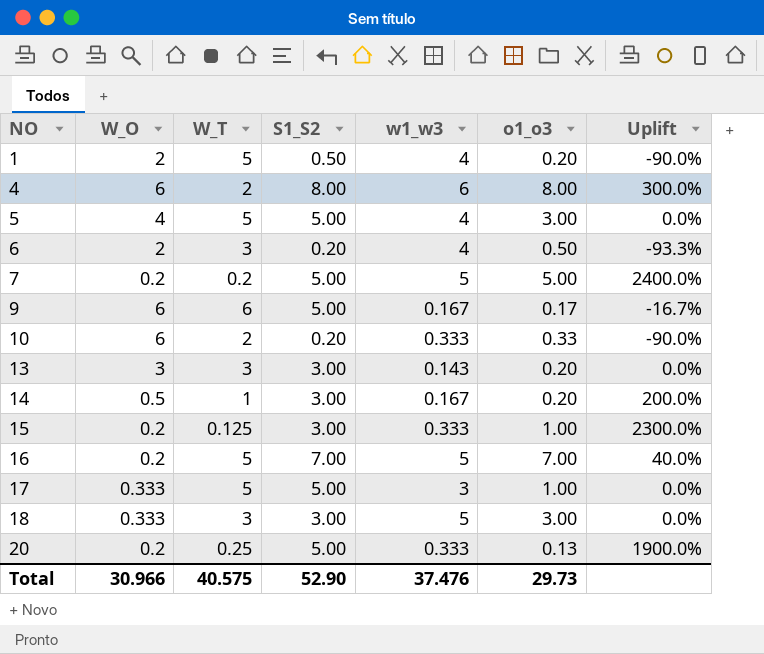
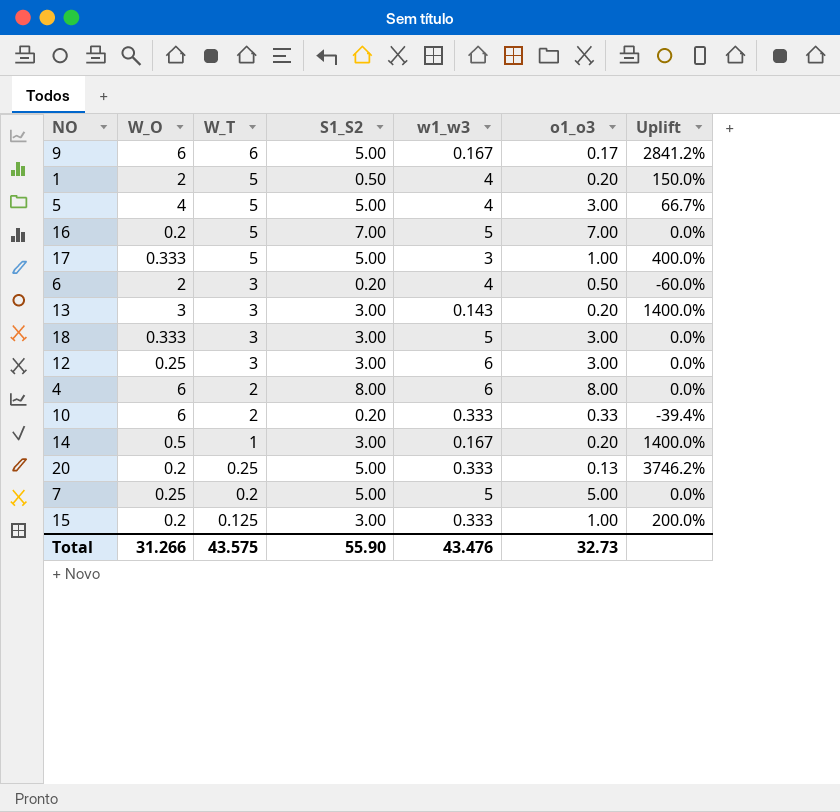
row order: NO ascending -> W_T descending
column Uplift | formula: ([S1_S2] - [W_T]) / [W_T] -> ([S1_S2] - [o1_o3]) / [o1_o3]
row 12: none -> 0.25 | 3 | 3.00 | 6 | 3.00 | 0.0%
7 | W_O: 0.2 -> 0.25
Total | W_O: 30.966 -> 31.266
Total | W_T: 40.575 -> 43.575
Total | S1_S2: 52.90 -> 55.90
Total | w1_w3: 37.476 -> 43.476
Total | o1_o3: 29.73 -> 32.73

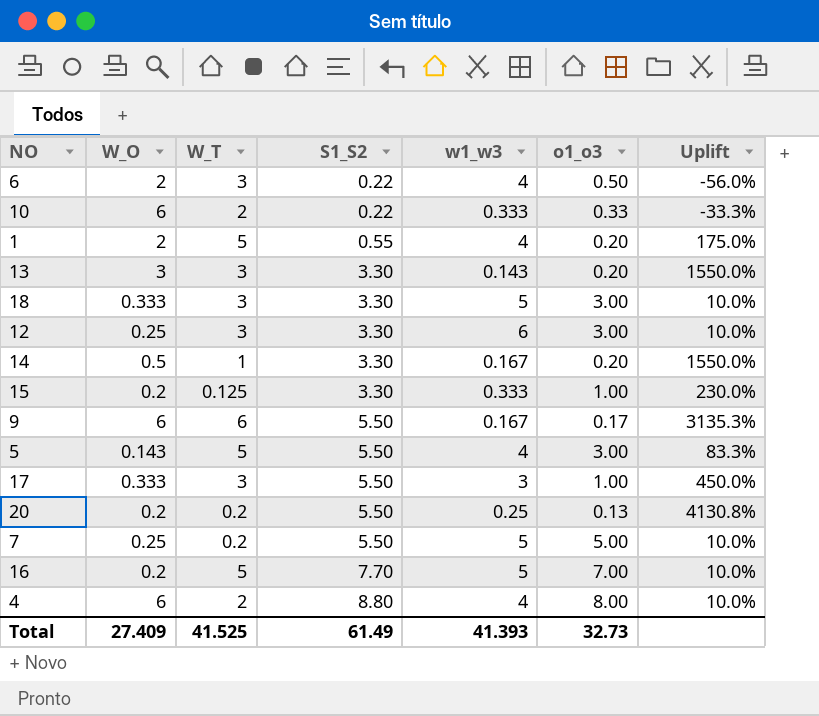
row order: W_T descending -> S1_S2 ascending
6 | S1_S2: 0.20 -> 0.22
6 | Uplift: -60.0% -> -56.0%
10 | S1_S2: 0.20 -> 0.22
10 | Uplift: -39.4% -> -33.3%
1 | S1_S2: 0.50 -> 0.55
1 | Uplift: 150.0% -> 175.0%
13 | S1_S2: 3.00 -> 3.30
13 | Uplift: 1400.0% -> 1550.0%
18 | S1_S2: 3.00 -> 3.30
18 | Uplift: 0.0% -> 10.0%
12 | S1_S2: 3.00 -> 3.30
12 | Uplift: 0.0% -> 10.0%
14 | S1_S2: 3.00 -> 3.30
14 | Uplift: 1400.0% -> 1550.0%
15 | S1_S2: 3.00 -> 3.30
15 | Uplift: 200.0% -> 230.0%
9 | S1_S2: 5.00 -> 5.50
9 | Uplift: 2841.2% -> 3135.3%
5 | W_O: 4 -> 0.143
5 | S1_S2: 5.00 -> 5.50
5 | Uplift: 66.7% -> 83.3%
17 | W_T: 5 -> 3
17 | S1_S2: 5.00 -> 5.50
17 | Uplift: 400.0% -> 450.0%
20 | W_T: 0.25 -> 0.2
20 | S1_S2: 5.00 -> 5.50
20 | w1_w3: 0.333 -> 0.25
20 | Uplift: 3746.2% -> 4130.8%
7 | S1_S2: 5.00 -> 5.50
7 | Uplift: 0.0% -> 10.0%
16 | S1_S2: 7.00 -> 7.70
16 | Uplift: 0.0% -> 10.0%
4 | S1_S2: 8.00 -> 8.80
4 | w1_w3: 6 -> 4
4 | Uplift: 0.0% -> 10.0%
Total | W_O: 31.266 -> 27.409
Total | W_T: 43.575 -> 41.525
Total | S1_S2: 55.90 -> 61.49
Total | w1_w3: 43.476 -> 41.393

